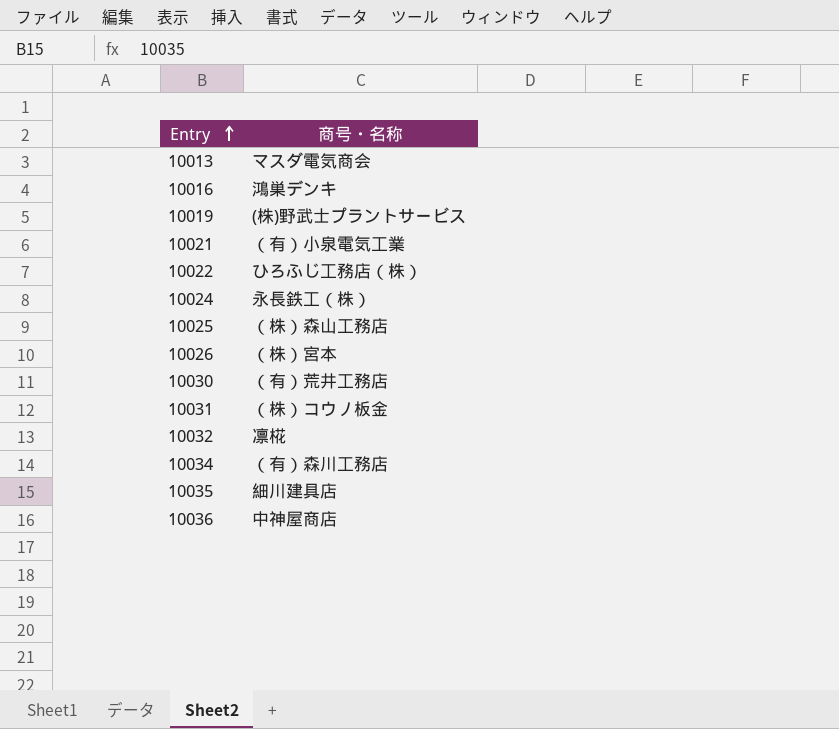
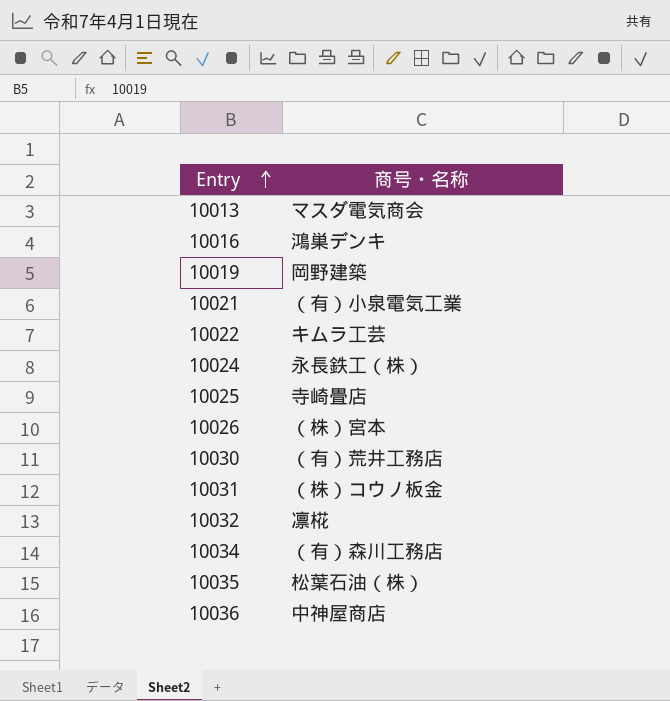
10019 | 商号・名称: (株)野武士プラントサービス -> 岡野建築
10022 | 商号・名称: ひろふじ工務店（株） -> キムラ工芸
10025 | 商号・名称: （株）森山工務店 -> 寺崎畳店
10035 | 商号・名称: 細川建具店 -> 松葉石油（株）

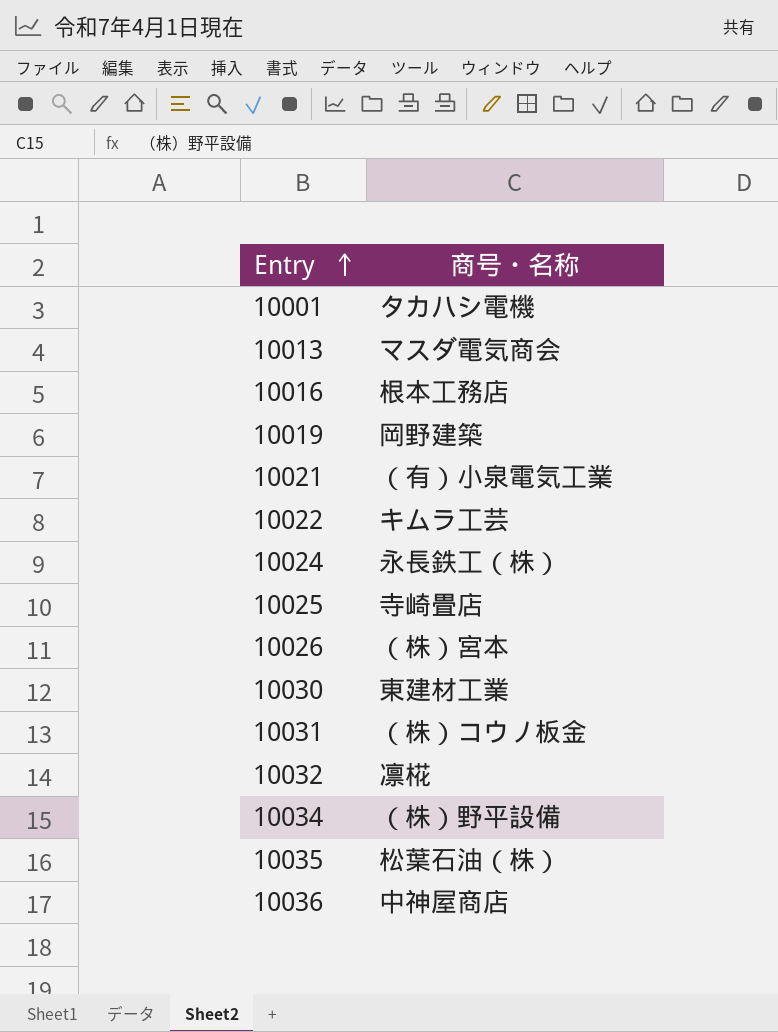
row 10001: none -> タカハシ電機
10016 | 商号・名称: 鴻巣デンキ -> 根本工務店
10030 | 商号・名称: （有）荒井工務店 -> 東建材工業
10034 | 商号・名称: （有）森川工務店 -> （株）野平設備

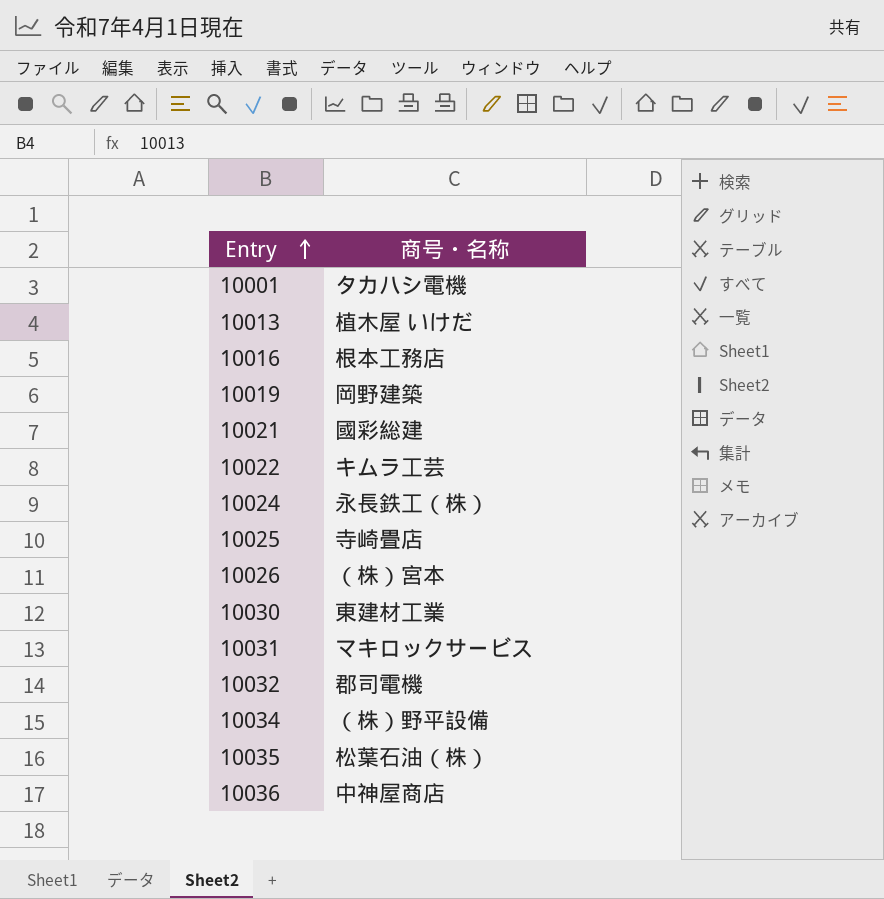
10013 | 商号・名称: マスダ電気商会 -> 植木屋 いけだ
10021 | 商号・名称: （有）小泉電気工業 -> 國彩総建
10031 | 商号・名称: （株）コウノ板金 -> マキロックサービス
10032 | 商号・名称: 凛椛 -> 郡司電機

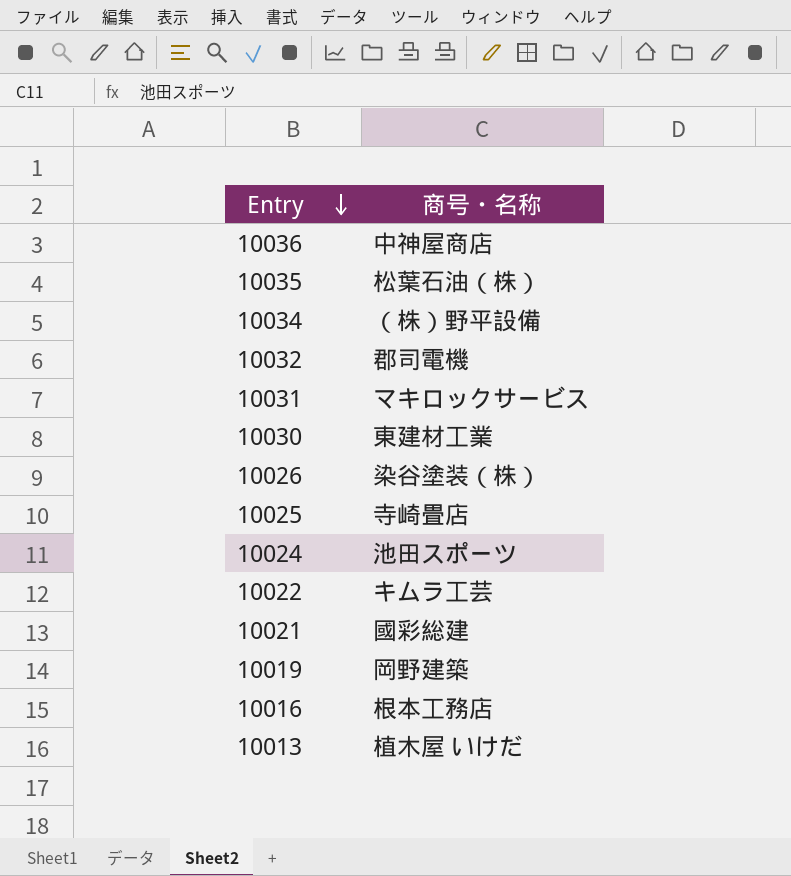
row order: Entry ascending -> Entry descending
row 10001: タカハシ電機 -> none
10026 | 商号・名称: （株）宮本 -> 染谷塗装（株）
10024 | 商号・名称: 永長鉄工（株） -> 池田スポーツ

